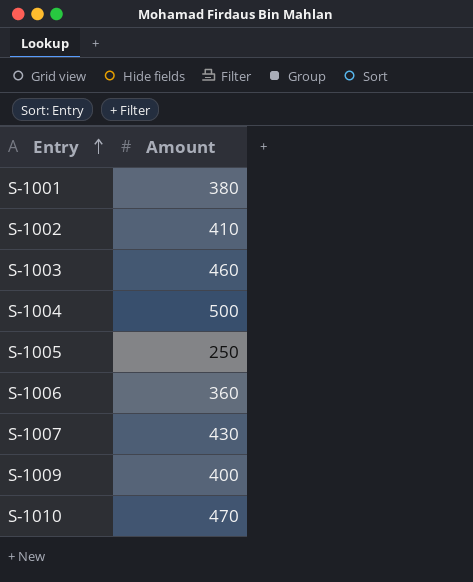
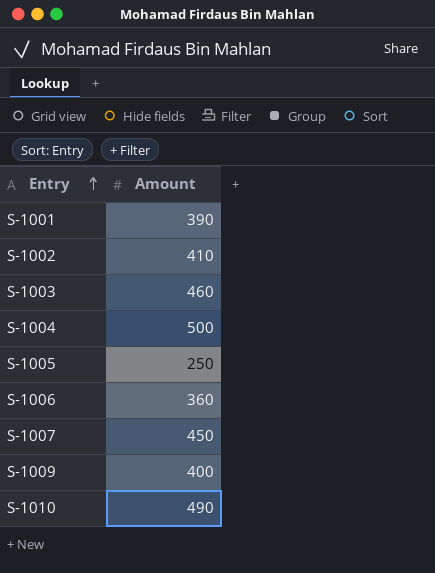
S-1001 | Amount: 380 -> 390
S-1007 | Amount: 430 -> 450
S-1010 | Amount: 470 -> 490

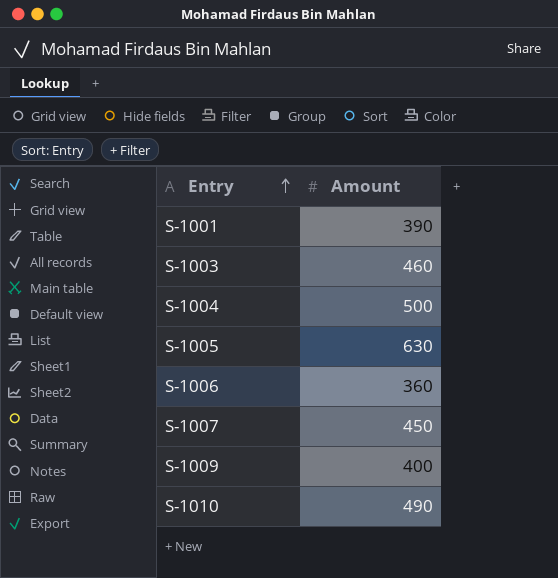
row S-1002: 410 -> none
S-1005 | Amount: 250 -> 630

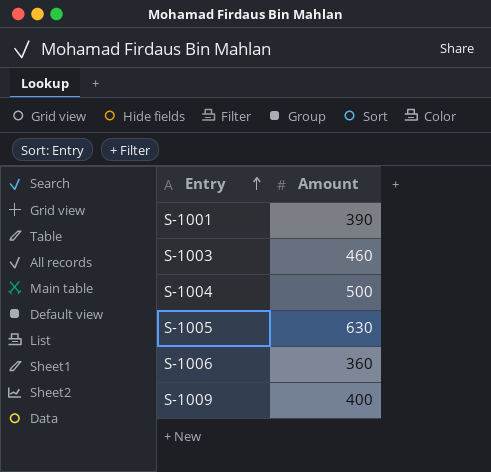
row S-1007: 450 -> none
row S-1010: 490 -> none

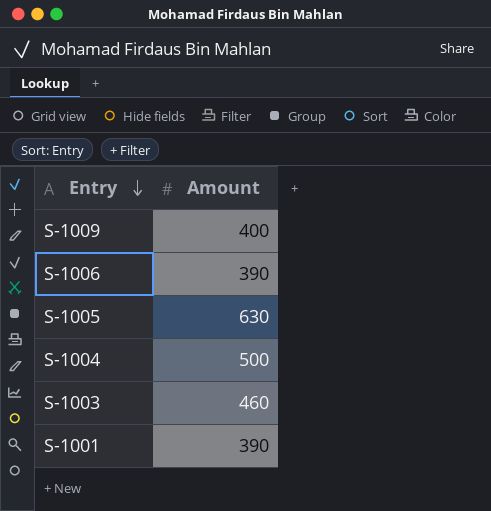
row order: Entry ascending -> Entry descending
S-1006 | Amount: 360 -> 390

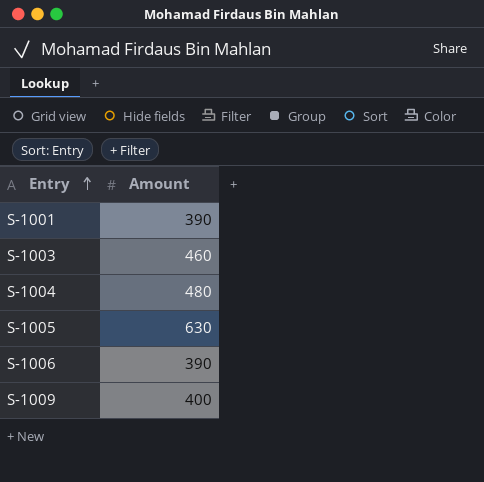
row order: Entry descending -> Entry ascending
S-1004 | Amount: 500 -> 480

